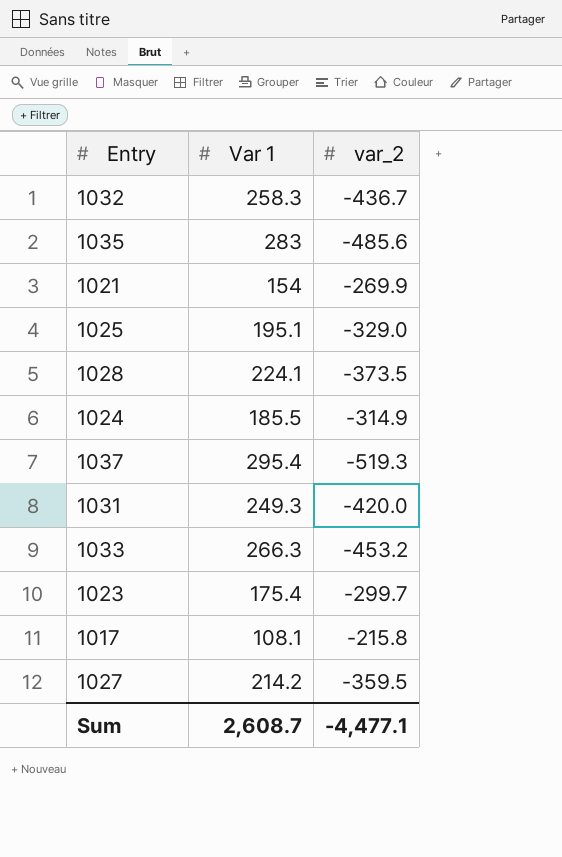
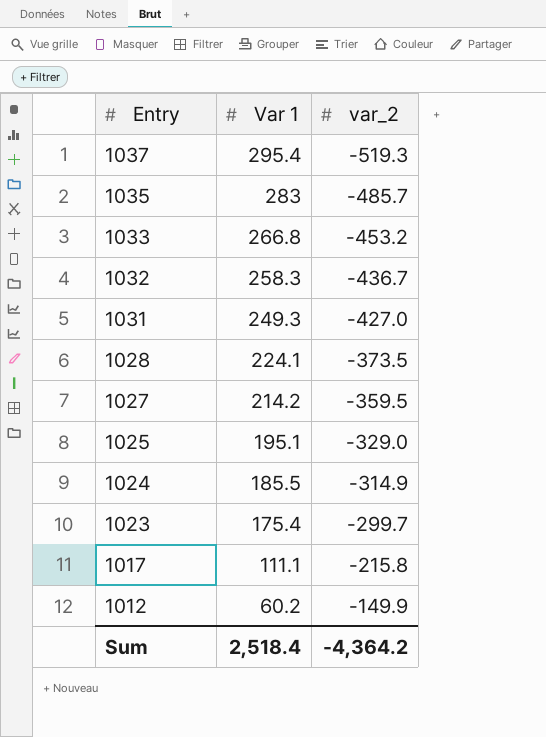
row order: none -> Entry descending
row 1021: 154 | -269.9 -> none
1035 | var_2: -485.6 -> -485.7
1033 | Var 1: 266.3 -> 266.8
1031 | var_2: -420.0 -> -427.0
1017 | Var 1: 108.1 -> 111.1
row 1012: none -> 60.2 | -149.9
Sum | Var 1: 2,608.7 -> 2,518.4
Sum | var_2: -4,477.1 -> -4,364.2

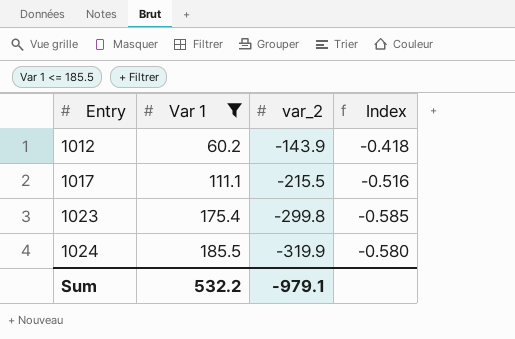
filter: none -> Var 1 <= 185.5
row order: Entry descending -> Entry ascending
column Index | formula: none -> [Var 1] / [var_2]
1012 | var_2: -149.9 -> -143.9
1017 | var_2: -215.8 -> -215.5
1023 | var_2: -299.7 -> -299.8
1024 | var_2: -314.9 -> -319.9
Sum | Var 1: 2,518.4 -> 532.2
Sum | var_2: -4,364.2 -> -979.1

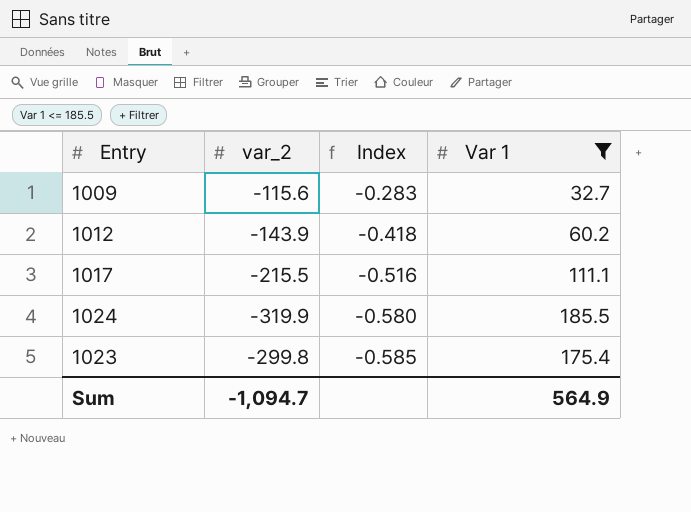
row order: Entry ascending -> Index descending
column Var 1 | position: 2 -> 4
row 1009: none -> -115.6 | -0.283 | 32.7
Sum | var_2: -979.1 -> -1,094.7
Sum | Var 1: 532.2 -> 564.9

